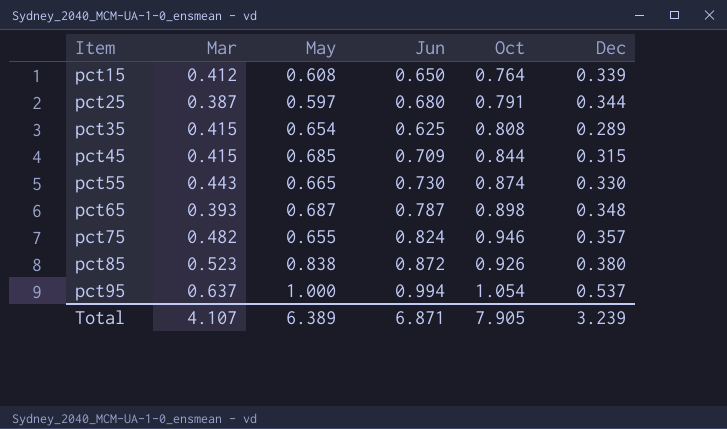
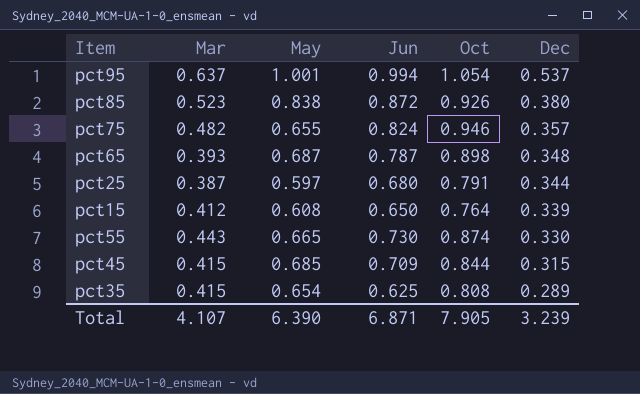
row order: Item ascending -> Dec descending
pct95 | May: 1.000 -> 1.001
Total | May: 6.389 -> 6.390

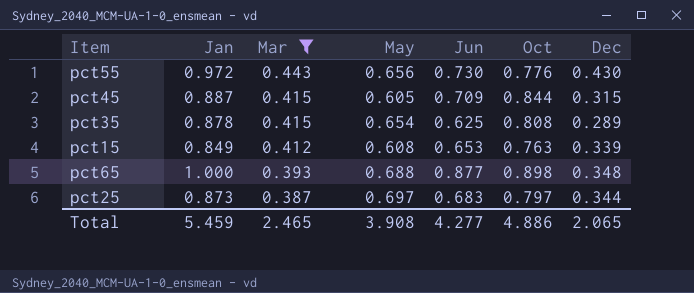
filter: none -> Mar <= 0.443
row order: Dec descending -> Mar descending
column Jan | position: none -> 2
pct55 | May: 0.665 -> 0.656
pct55 | Oct: 0.874 -> 0.776
pct55 | Dec: 0.330 -> 0.430
pct45 | May: 0.685 -> 0.605
pct15 | Jun: 0.650 -> 0.653
pct15 | Oct: 0.764 -> 0.763
pct65 | May: 0.687 -> 0.688
pct65 | Jun: 0.787 -> 0.877
pct25 | May: 0.597 -> 0.697
pct25 | Jun: 0.680 -> 0.683
pct25 | Oct: 0.791 -> 0.797
Total | Mar: 4.107 -> 2.465
Total | May: 6.390 -> 3.908
Total | Jun: 6.871 -> 4.277
Total | Oct: 7.905 -> 4.886
Total | Dec: 3.239 -> 2.065

